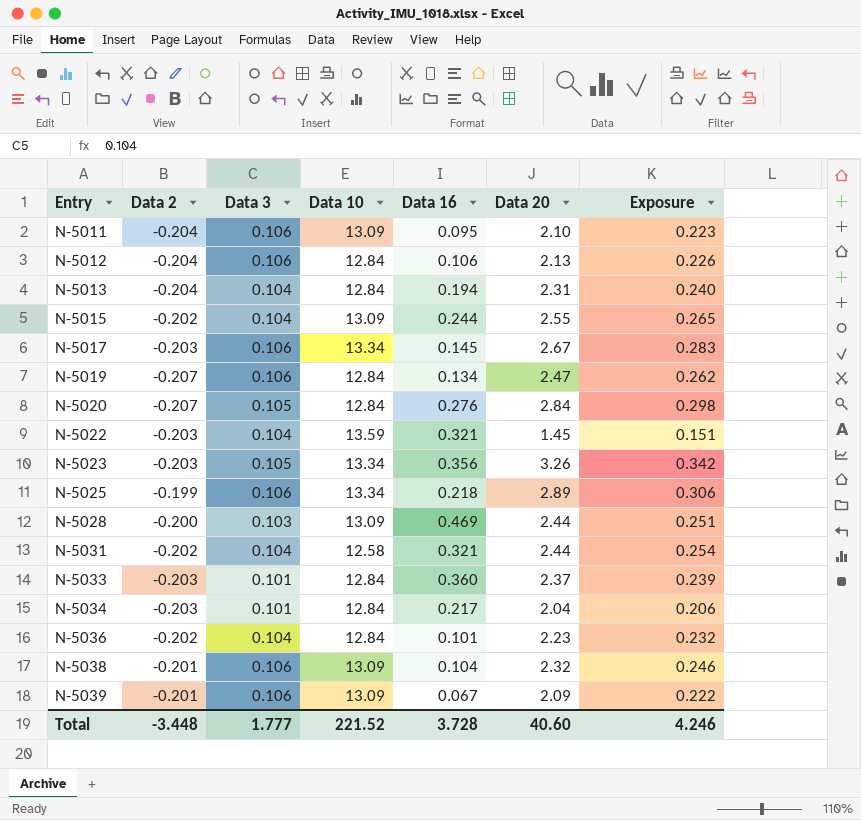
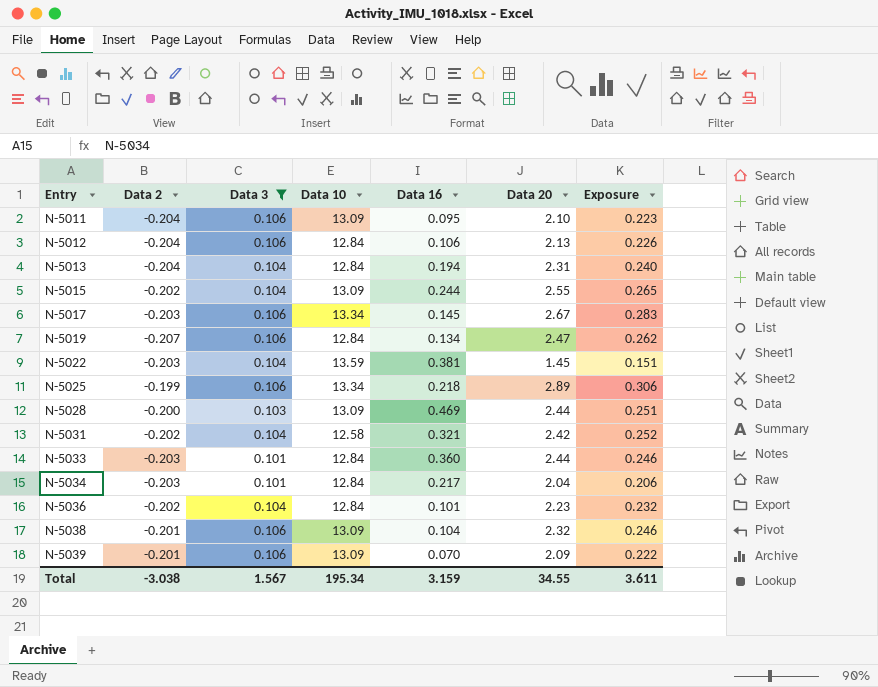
filter: none -> Data 3 != 0.105
N-5022 | Data 16: 0.321 -> 0.381
N-5031 | Data 20: 2.44 -> 2.42
N-5031 | Exposure: 0.254 -> 0.252
N-5033 | Data 20: 2.37 -> 2.44
N-5033 | Exposure: 0.239 -> 0.246
N-5039 | Data 16: 0.067 -> 0.070
Total | Data 2: -3.448 -> -3.038
Total | Data 3: 1.777 -> 1.567
Total | Data 10: 221.52 -> 195.34
Total | Data 16: 3.728 -> 3.159
Total | Data 20: 40.60 -> 34.55
Total | Exposure: 4.246 -> 3.611

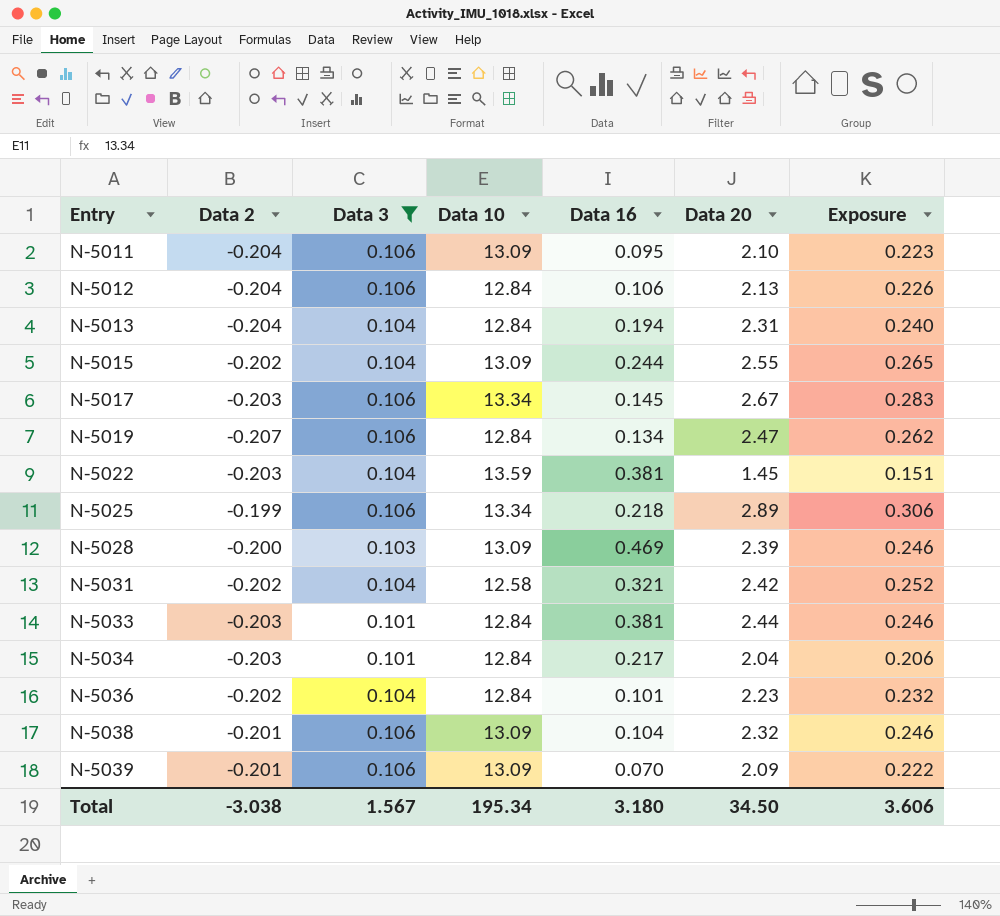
N-5028 | Data 20: 2.44 -> 2.39
N-5028 | Exposure: 0.251 -> 0.246
N-5033 | Data 16: 0.360 -> 0.381
Total | Data 16: 3.159 -> 3.180
Total | Data 20: 34.55 -> 34.50
Total | Exposure: 3.611 -> 3.606

